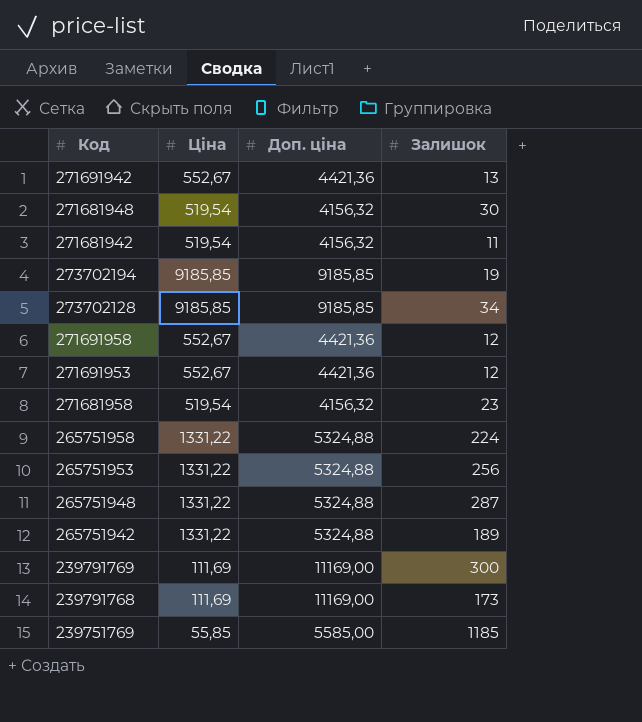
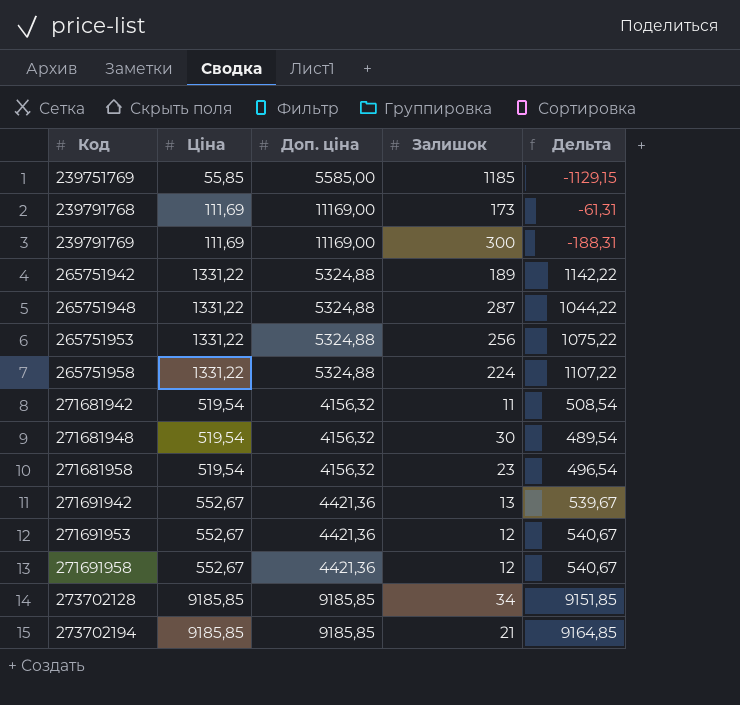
row order: none -> Код ascending
column Дельта | formula: none -> [Ціна] - [Залишок]
273702194 | Залишок: 19 -> 21

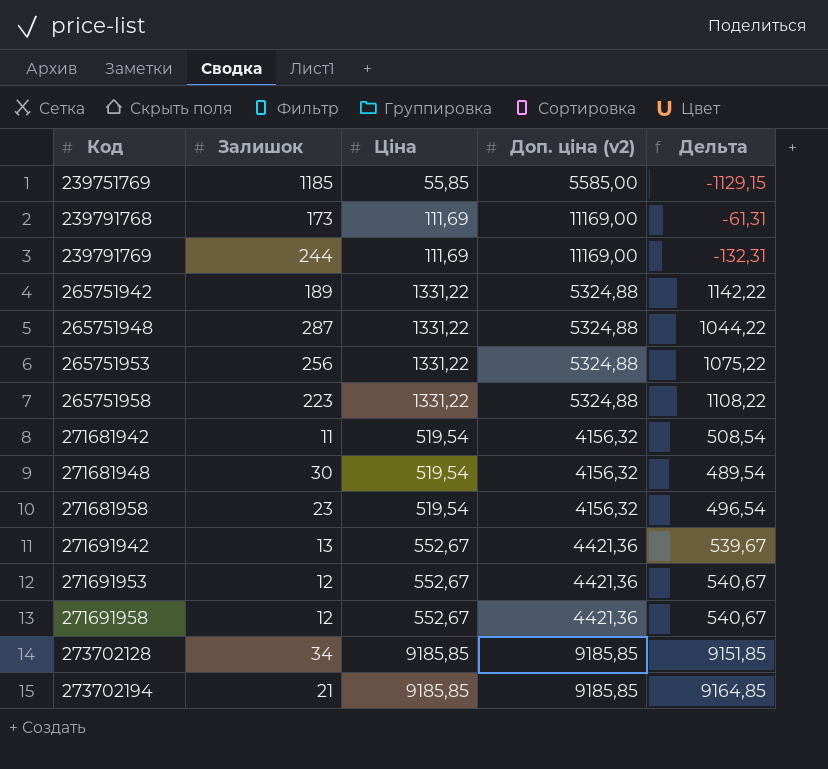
column Залишок | position: 4 -> 2
column name: Доп. ціна -> Доп. ціна (v2)
239791769 | Залишок: 300 -> 244
239791769 | Дельта: -188,31 -> -132,31
265751958 | Залишок: 224 -> 223
265751958 | Дельта: 1107,22 -> 1108,22

